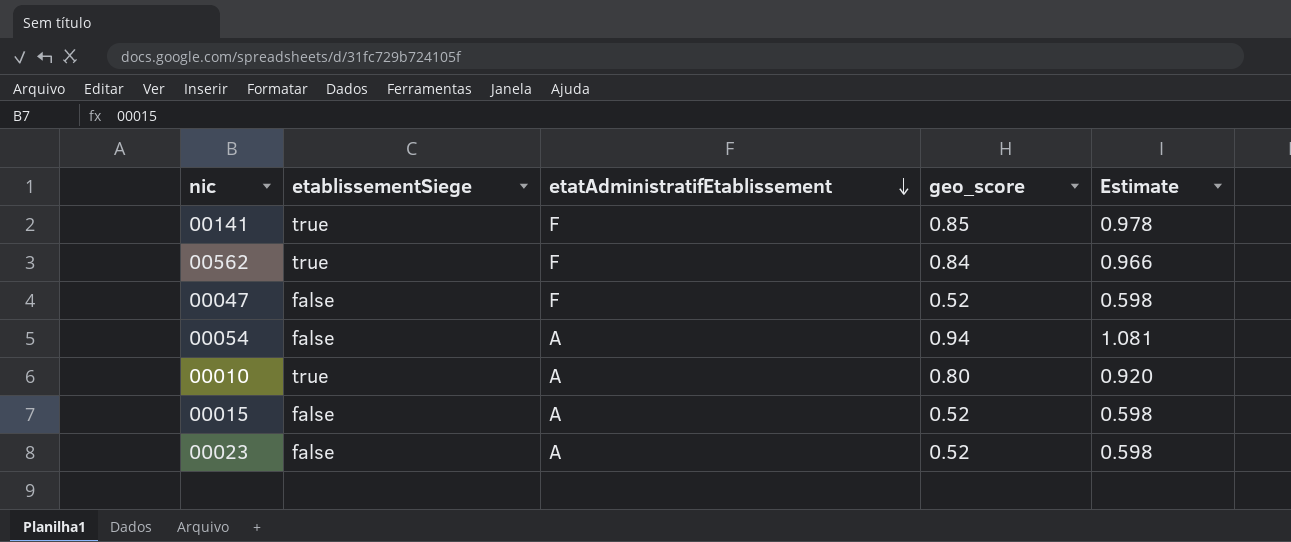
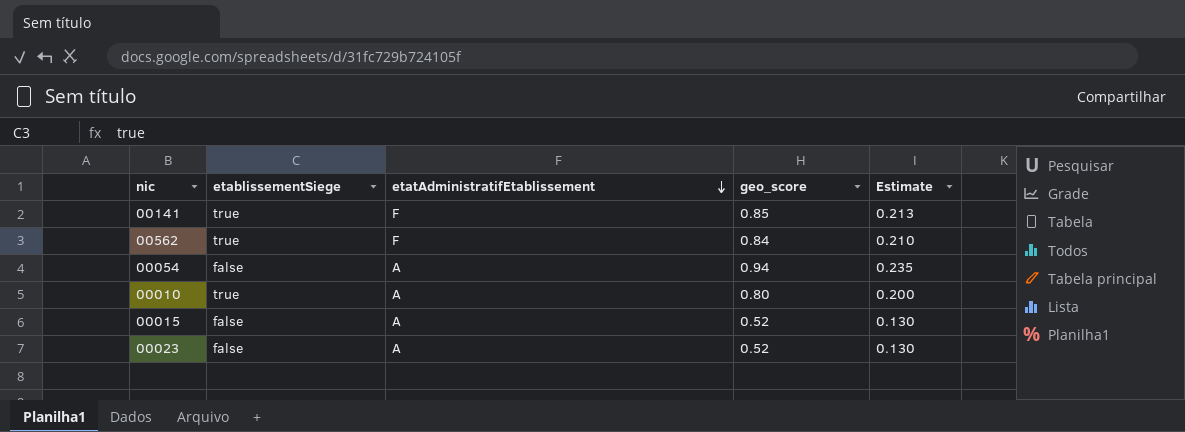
column Estimate | formula: [geo_score] * 1.15 -> [geo_score] * 0.25
row 00047: false | F | 0.52 | 0.598 -> none

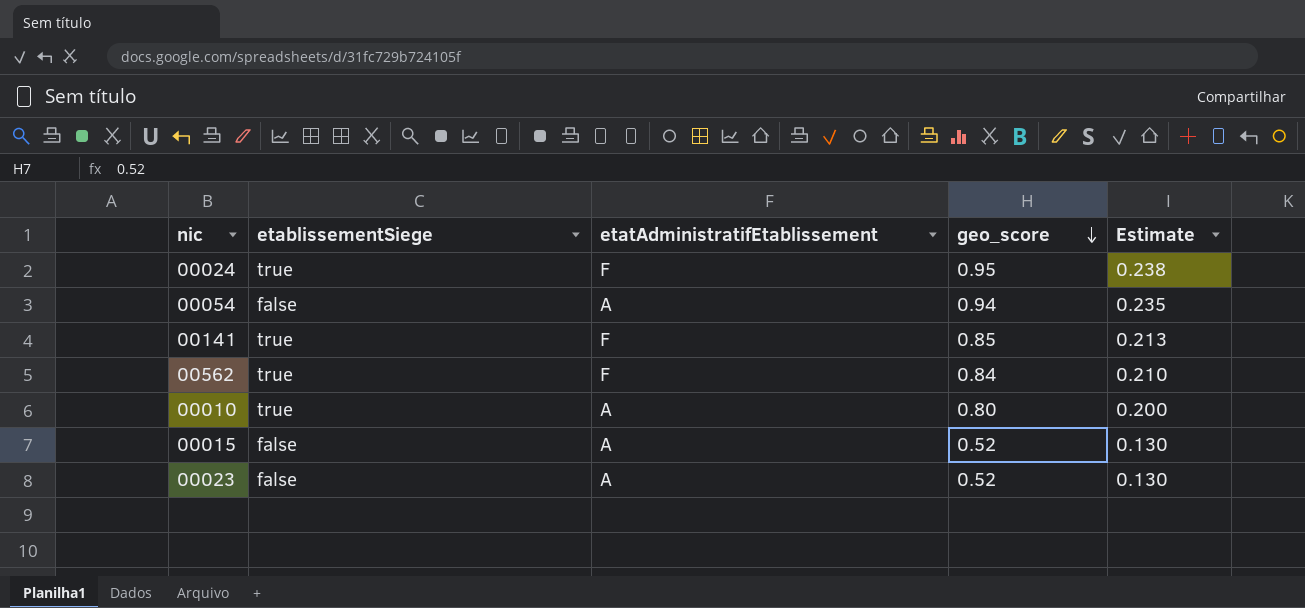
row order: etatAdministratifEtablissement descending -> geo_score descending
row 00024: none -> true | F | 0.95 | 0.238

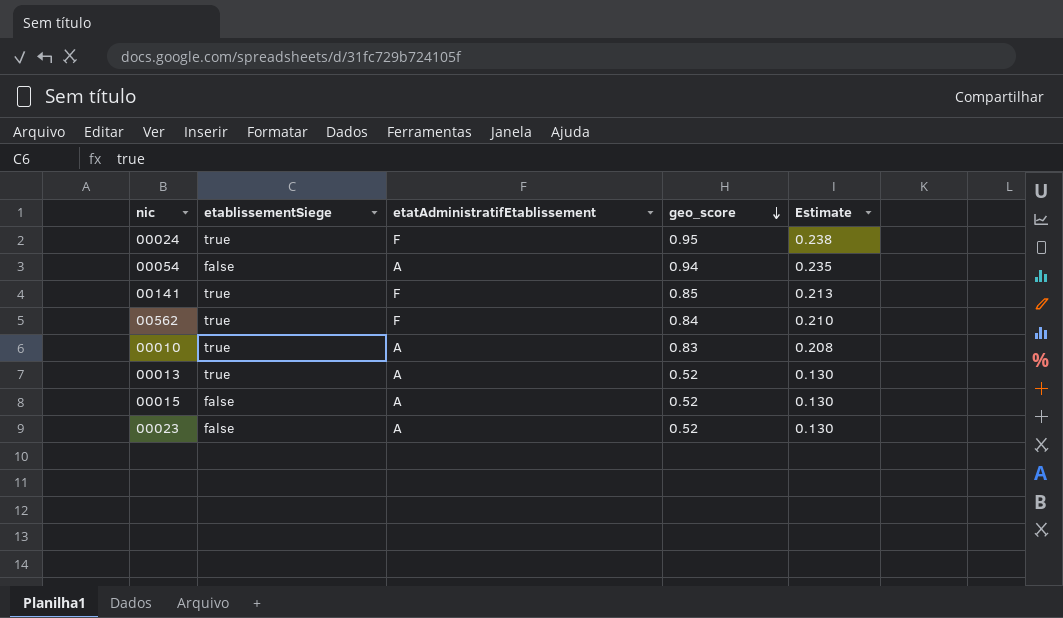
00010 | geo_score: 0.80 -> 0.83
00010 | Estimate: 0.200 -> 0.208
row 00013: none -> true | A | 0.52 | 0.130

